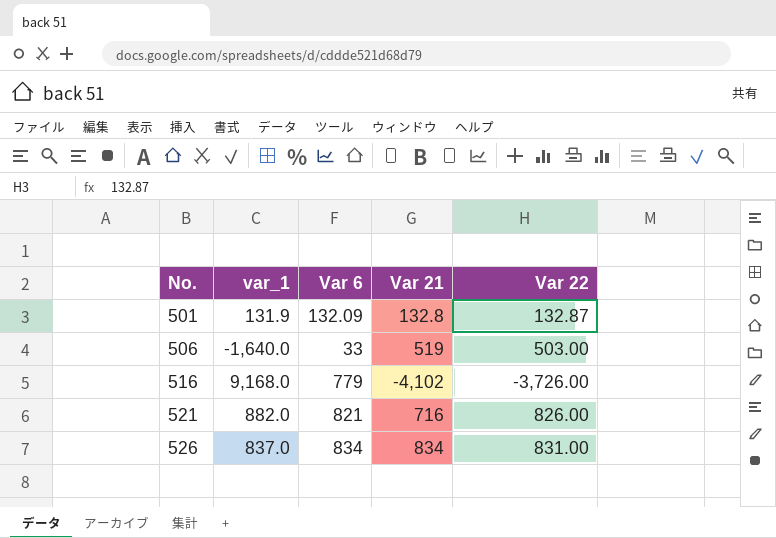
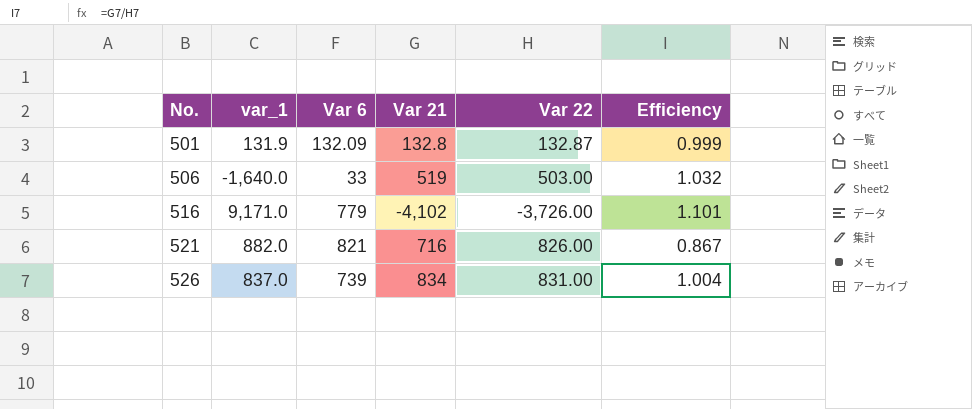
column Efficiency | formula: none -> [Var 21] / [Var 22]
516 | var_1: 9,168.0 -> 9,171.0
526 | Var 6: 834 -> 739

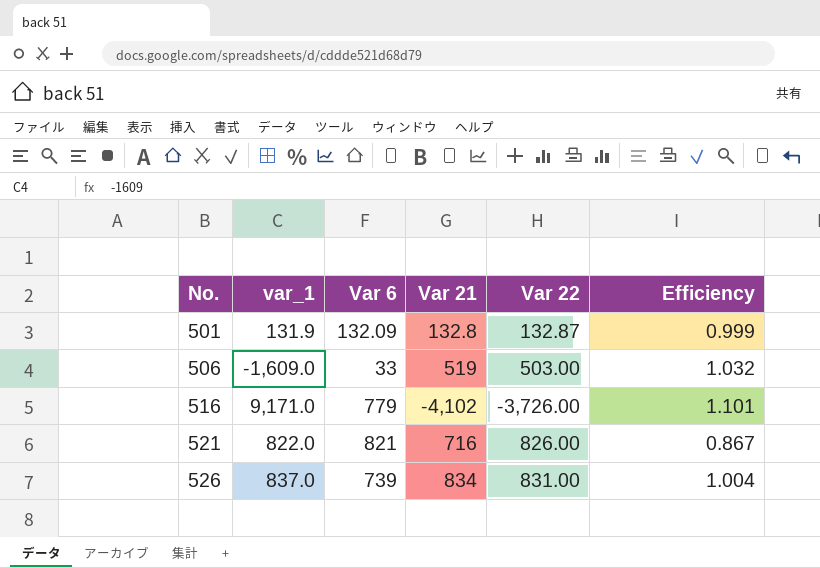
506 | var_1: -1,640.0 -> -1,609.0
521 | var_1: 882.0 -> 822.0

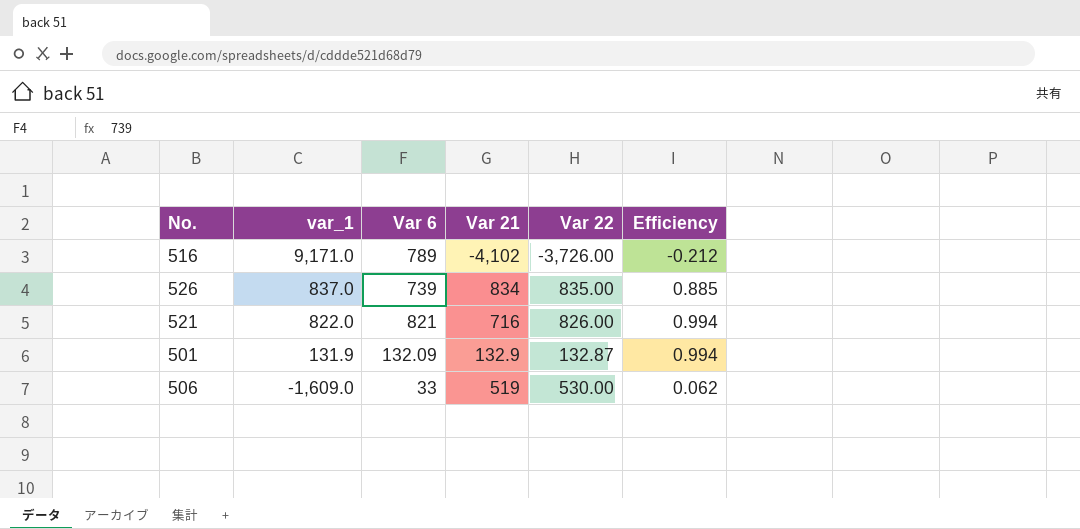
row order: No. ascending -> var_1 descending
column Efficiency | formula: [Var 21] / [Var 22] -> [Var 6] / [Var 22]
516 | Var 6: 779 -> 789
526 | Var 22: 831.00 -> 835.00
501 | Var 21: 132.8 -> 132.9
506 | Var 22: 503.00 -> 530.00

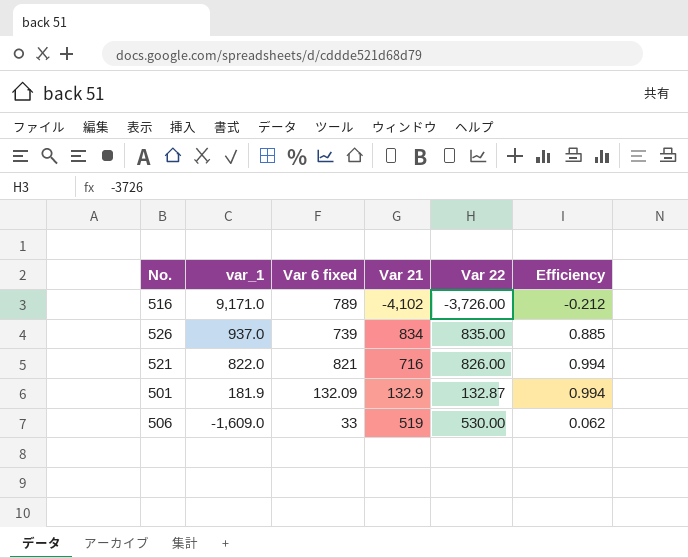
column name: Var 6 -> Var 6 fixed
526 | var_1: 837.0 -> 937.0
501 | var_1: 131.9 -> 181.9

